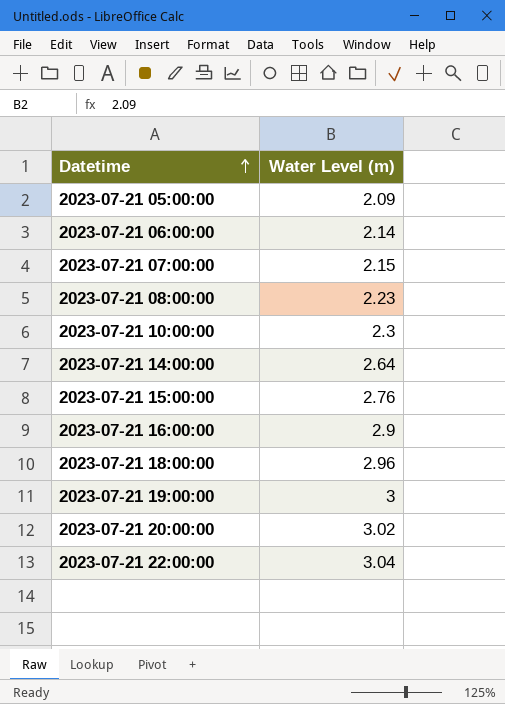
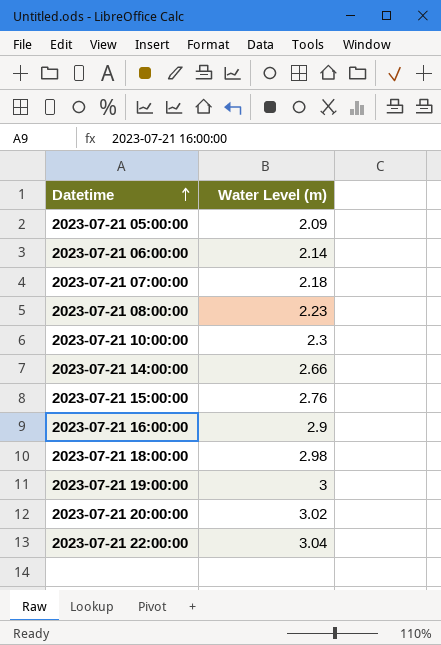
2023-07-21 07:00:00 | Water Level (m): 2.15 -> 2.18
2023-07-21 14:00:00 | Water Level (m): 2.64 -> 2.66
2023-07-21 18:00:00 | Water Level (m): 2.96 -> 2.98

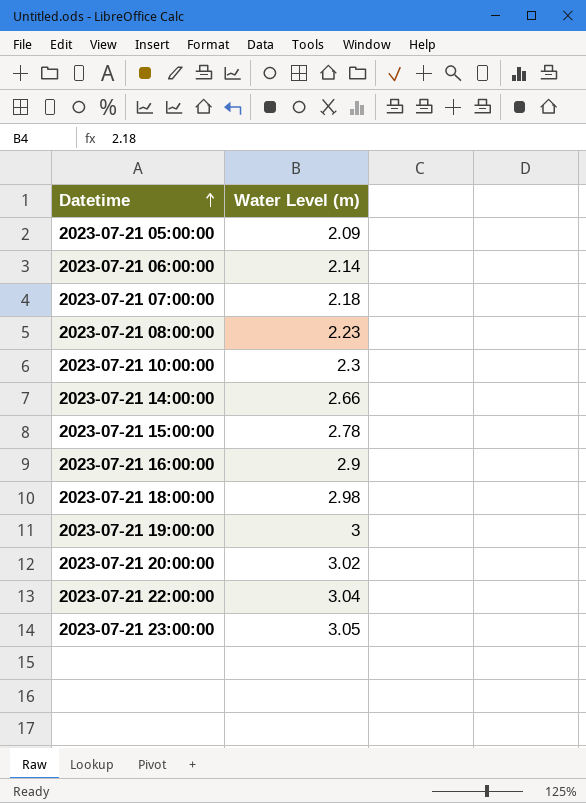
2023-07-21 15:00:00 | Water Level (m): 2.76 -> 2.78
row 2023-07-21 23:00:00: none -> 3.05

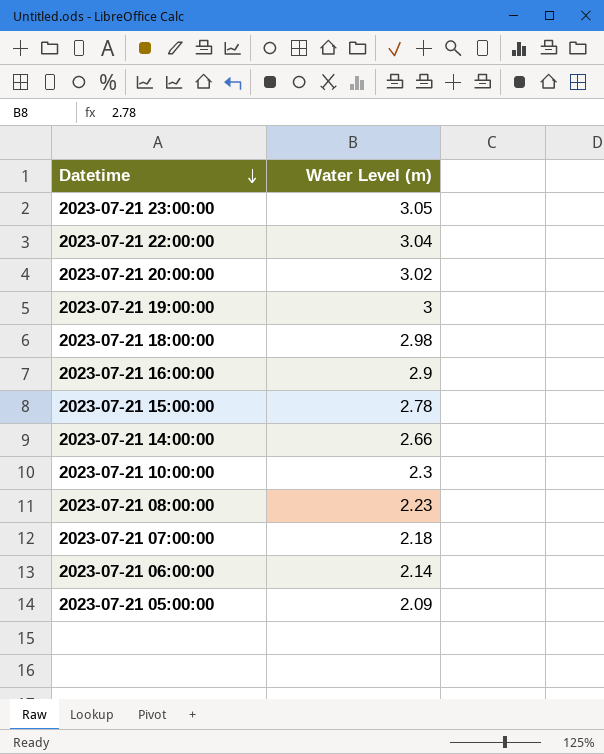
row order: Datetime ascending -> Datetime descending

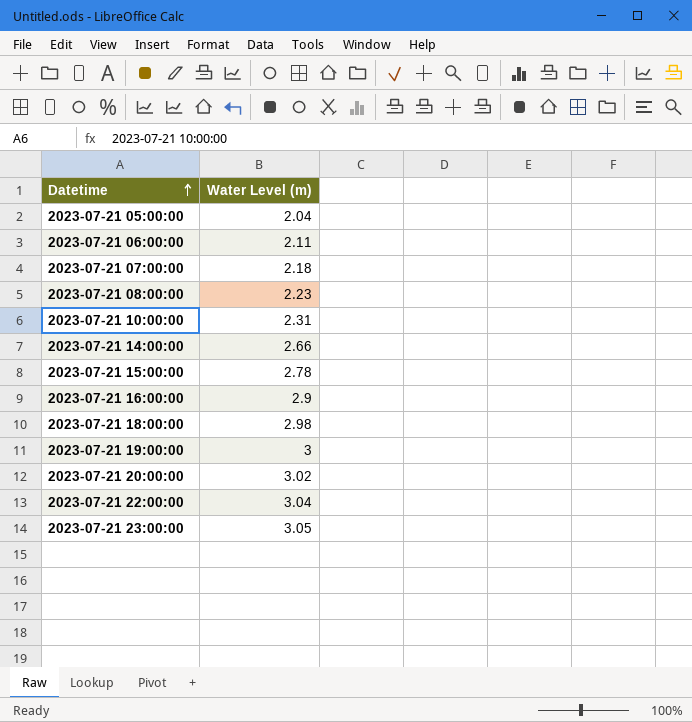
row order: Datetime descending -> Datetime ascending
2023-07-21 05:00:00 | Water Level (m): 2.09 -> 2.04
2023-07-21 06:00:00 | Water Level (m): 2.14 -> 2.11
2023-07-21 10:00:00 | Water Level (m): 2.3 -> 2.31

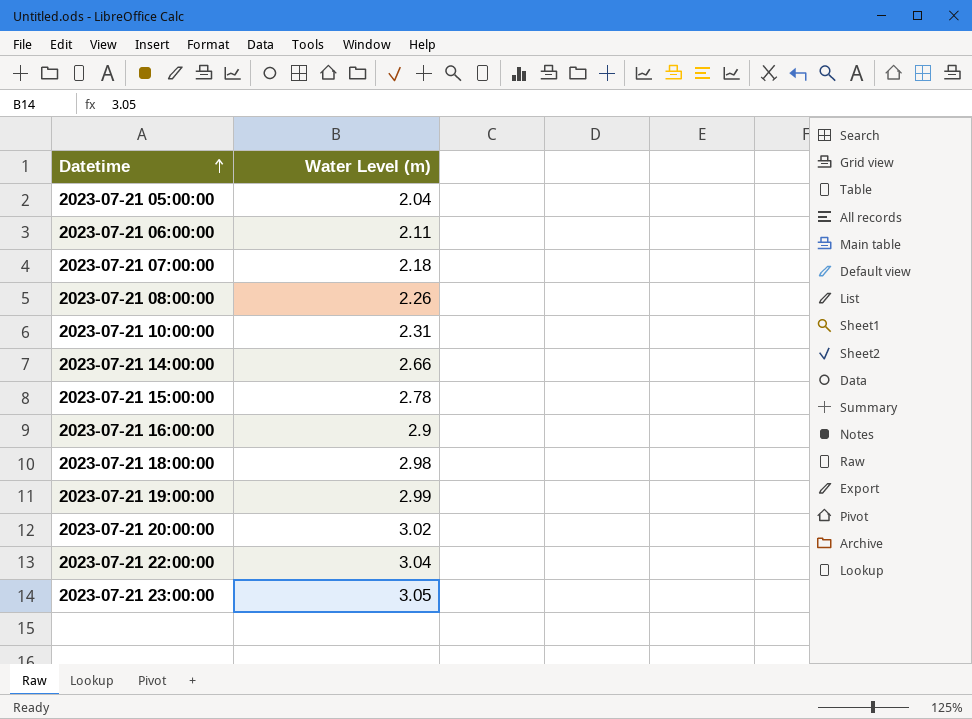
2023-07-21 08:00:00 | Water Level (m): 2.23 -> 2.26
2023-07-21 19:00:00 | Water Level (m): 3 -> 2.99

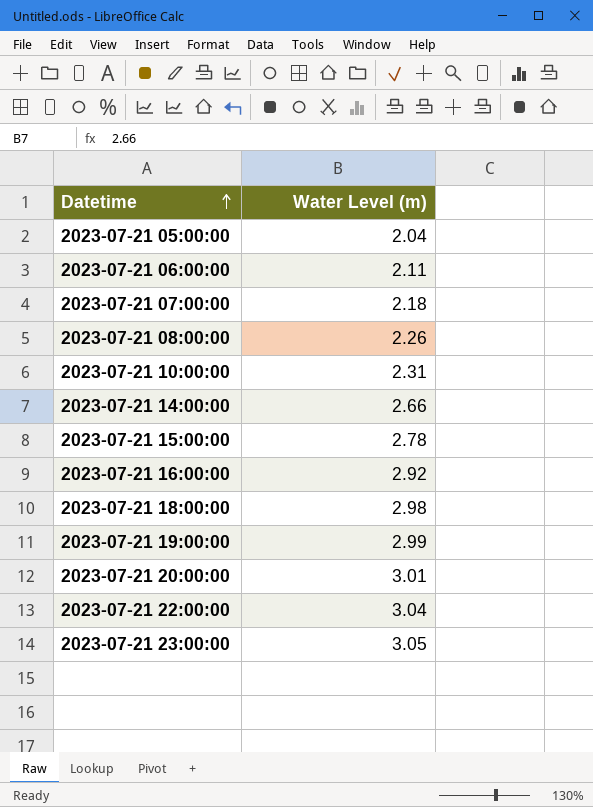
2023-07-21 16:00:00 | Water Level (m): 2.9 -> 2.92
2023-07-21 20:00:00 | Water Level (m): 3.02 -> 3.01

